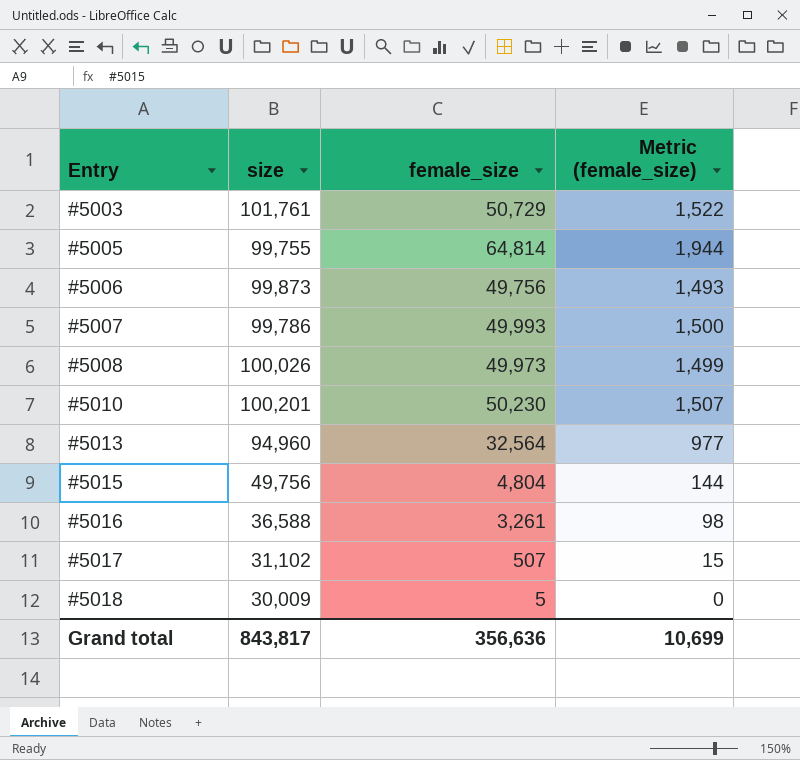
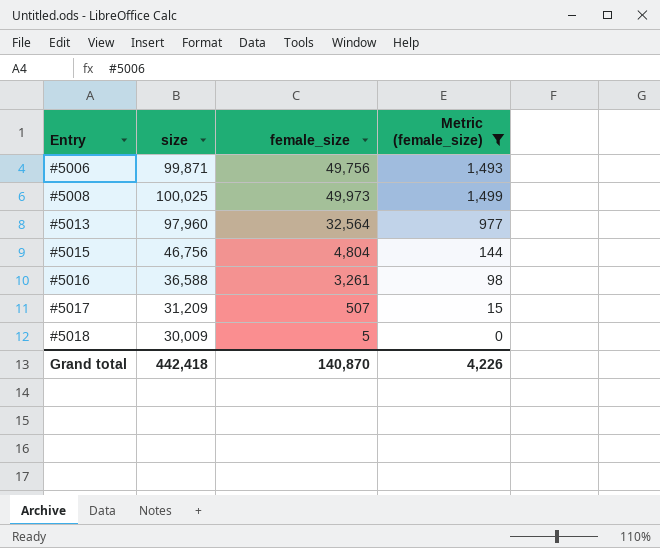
filter: none -> Metric (female_size) <= 1,499
#5006 | size: 99,873 -> 99,871
#5008 | size: 100,026 -> 100,025
#5013 | size: 94,960 -> 97,960
#5015 | size: 49,756 -> 46,756
#5017 | size: 31,102 -> 31,209
Grand total | size: 843,817 -> 442,418
Grand total | female_size: 356,636 -> 140,870
Grand total | Metric (female_size): 10,699 -> 4,226

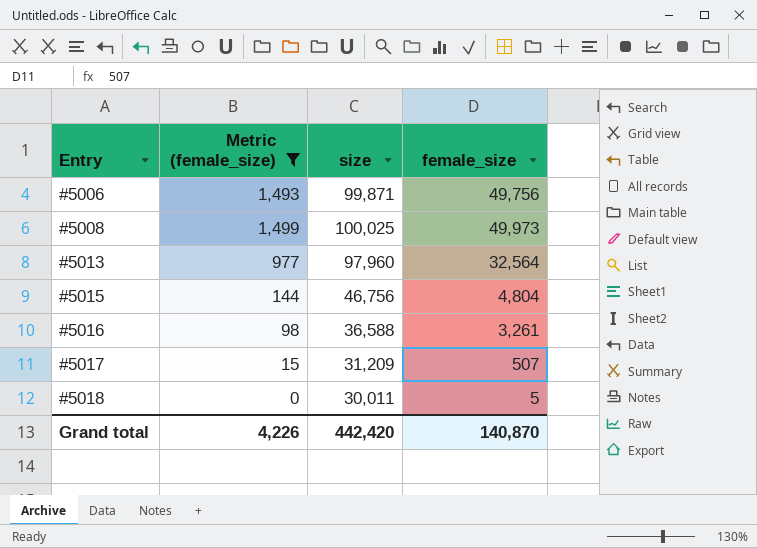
column Metric (female_size) | position: 4 -> 2
#5018 | size: 30,009 -> 30,011
Grand total | size: 442,418 -> 442,420

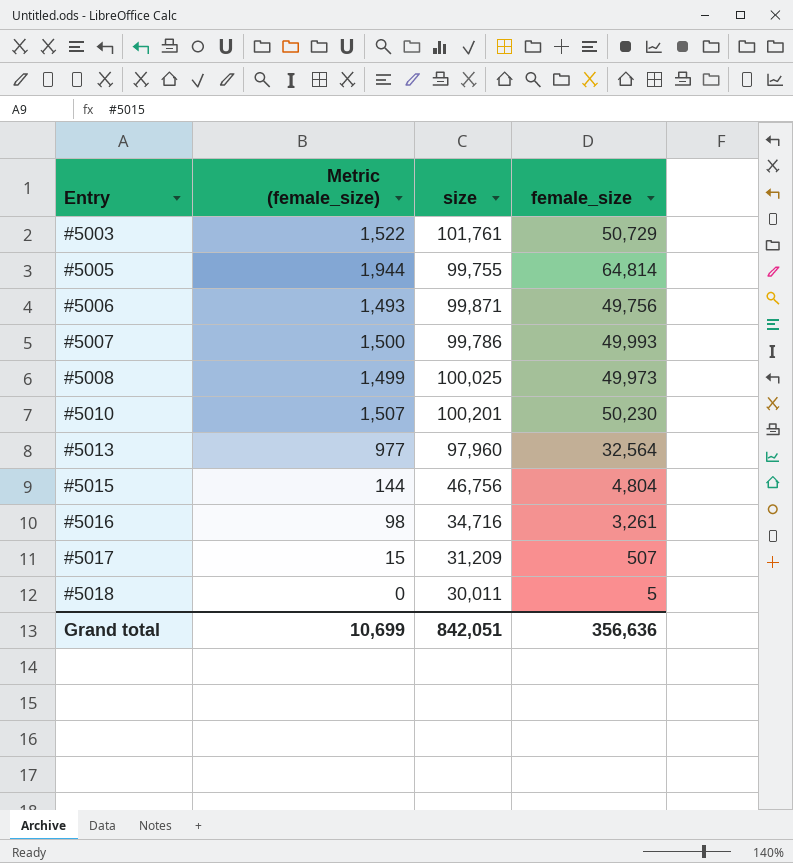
filter: Metric (female_size) <= 1,499 -> none
#5016 | size: 36,588 -> 34,716
Grand total | Metric (female_size): 4,226 -> 10,699
Grand total | size: 442,420 -> 842,051
Grand total | female_size: 140,870 -> 356,636

